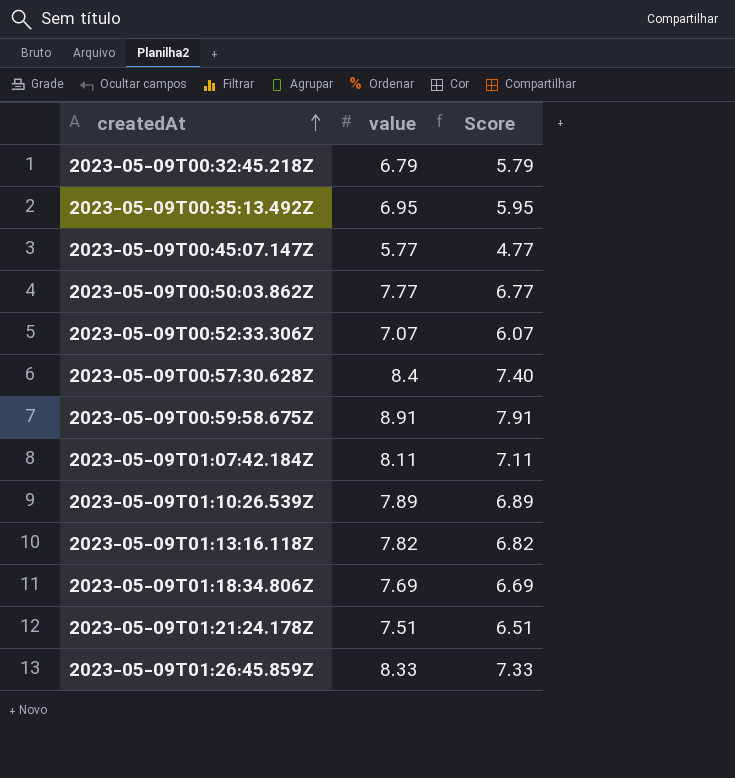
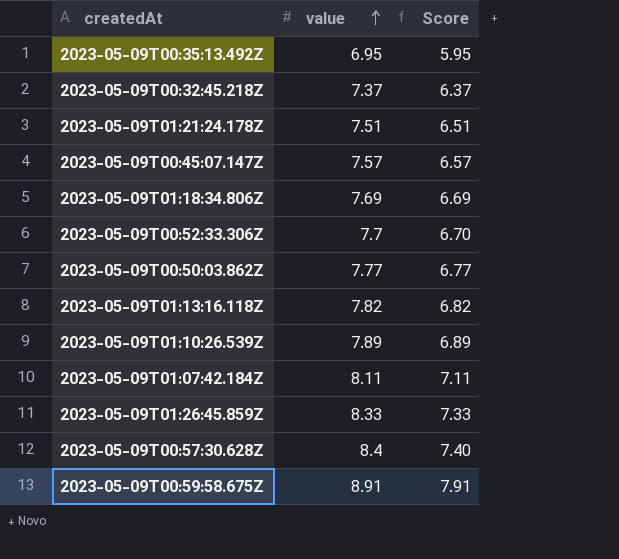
row order: createdAt ascending -> value ascending
2023-05-09T00:32:45.218Z | value: 6.79 -> 7.37
2023-05-09T00:32:45.218Z | Score: 5.79 -> 6.37
2023-05-09T00:45:07.147Z | value: 5.77 -> 7.57
2023-05-09T00:45:07.147Z | Score: 4.77 -> 6.57
2023-05-09T00:52:33.306Z | value: 7.07 -> 7.7
2023-05-09T00:52:33.306Z | Score: 6.07 -> 6.70

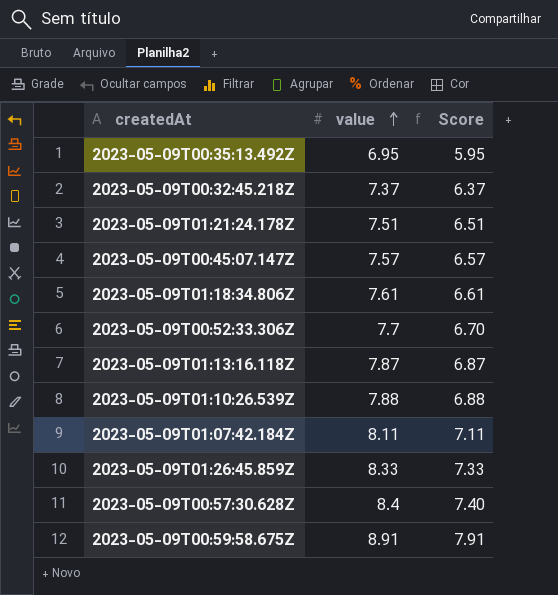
row 2023-05-09T00:50:03.862Z: 7.77 | 6.77 -> none
2023-05-09T01:18:34.806Z | value: 7.69 -> 7.61
2023-05-09T01:18:34.806Z | Score: 6.69 -> 6.61
2023-05-09T01:13:16.118Z | value: 7.82 -> 7.87
2023-05-09T01:13:16.118Z | Score: 6.82 -> 6.87
2023-05-09T01:10:26.539Z | value: 7.89 -> 7.88
2023-05-09T01:10:26.539Z | Score: 6.89 -> 6.88

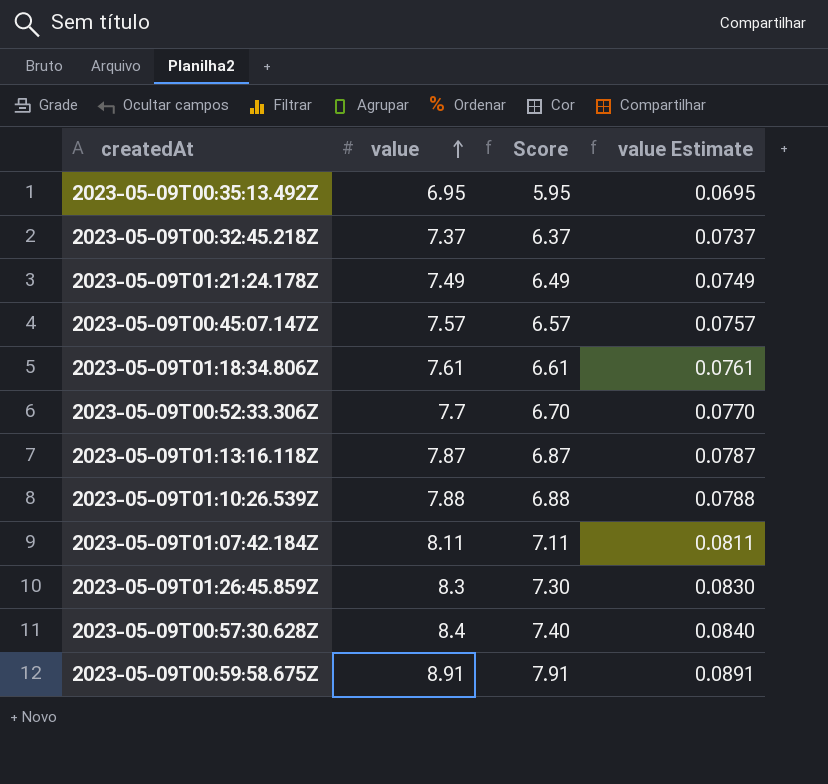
column value Estimate | formula: none -> [value] * 0.01
2023-05-09T01:21:24.178Z | value: 7.51 -> 7.49
2023-05-09T01:21:24.178Z | Score: 6.51 -> 6.49
2023-05-09T01:26:45.859Z | value: 8.33 -> 8.3
2023-05-09T01:26:45.859Z | Score: 7.33 -> 7.30

